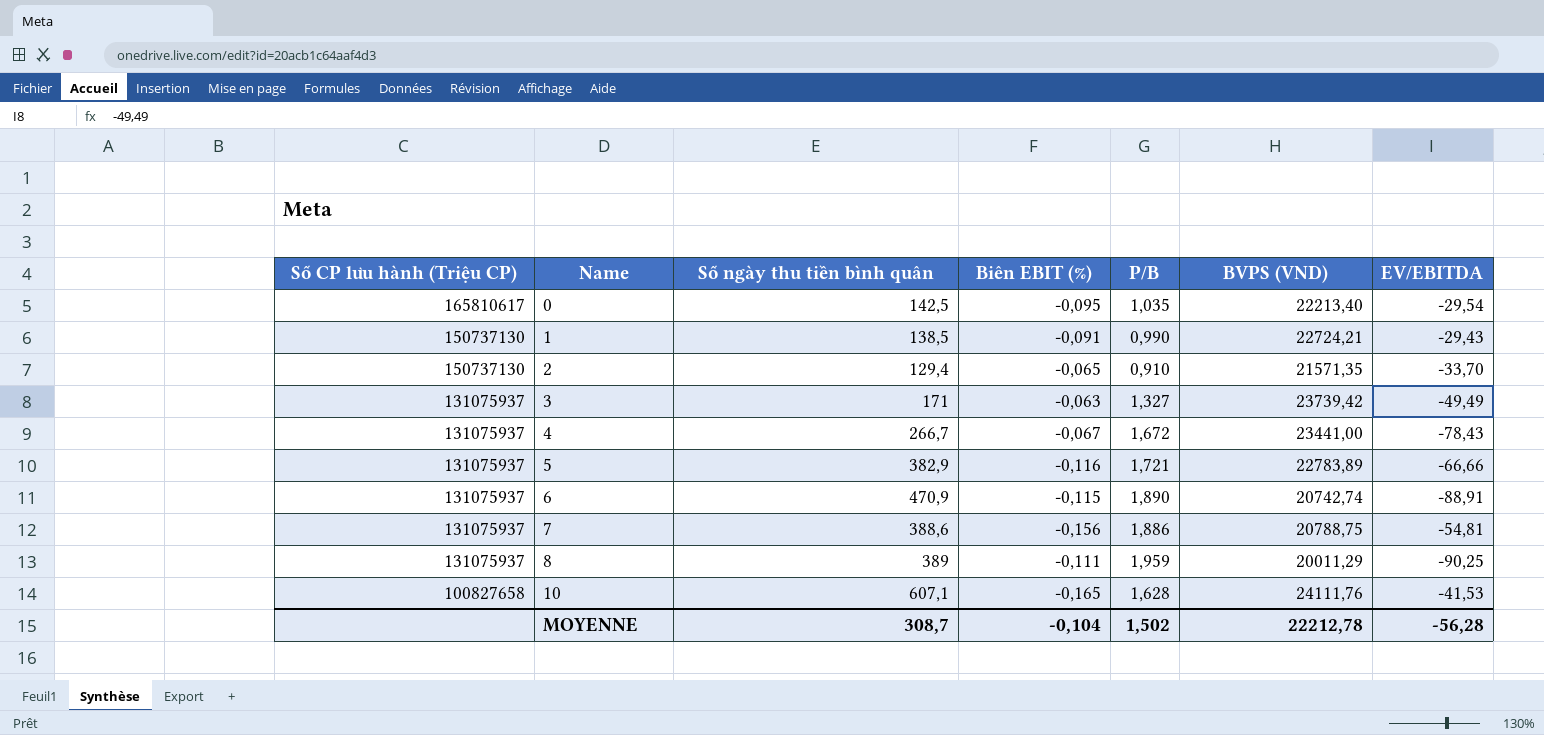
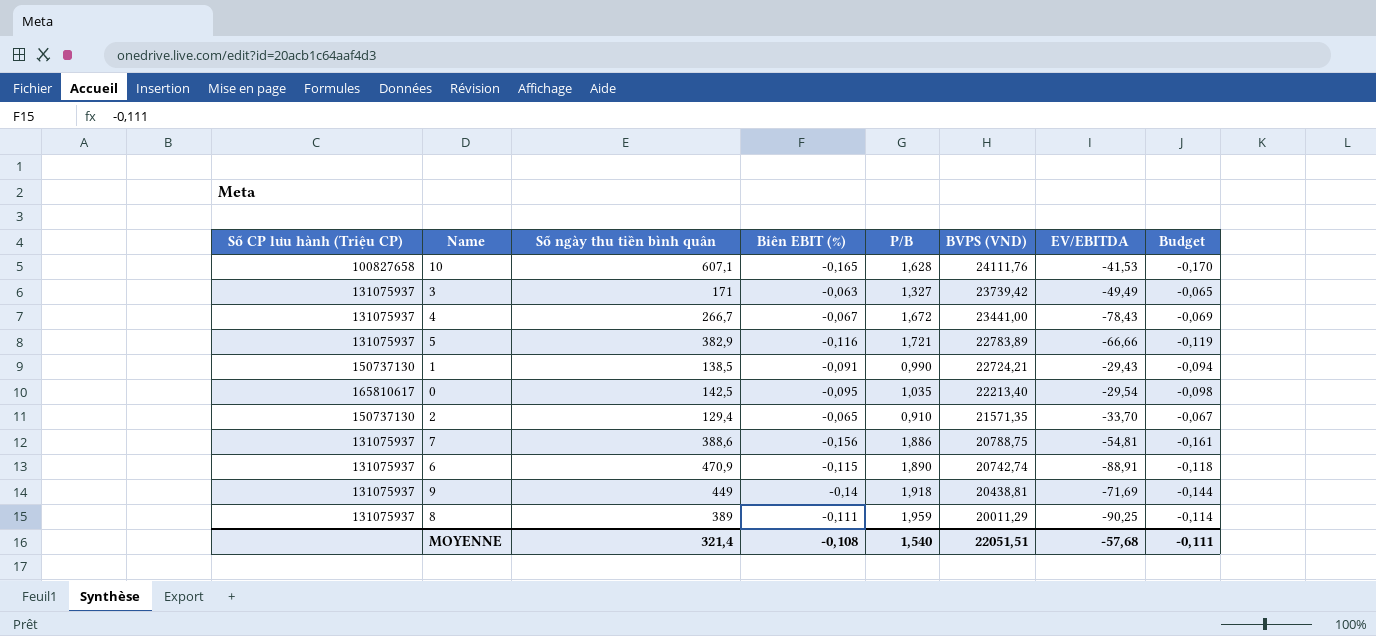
row order: Số CP lưu hành (Triệu CP) descending -> BVPS (VND) descending
column Budget | formula: none -> [Biên EBIT (%)] * 1,03
row 9: none -> 131075937 | 449 | -0,14 | 1,918 | 20438,81 | -71,69 | -0,144
MOYENNE | Số ngày thu tiền bình quân: 308,7 -> 321,4
MOYENNE | Biên EBIT (%): -0,104 -> -0,108
MOYENNE | P/B: 1,502 -> 1,540
MOYENNE | BVPS (VND): 22212,78 -> 22051,51
MOYENNE | EV/EBITDA: -56,28 -> -57,68

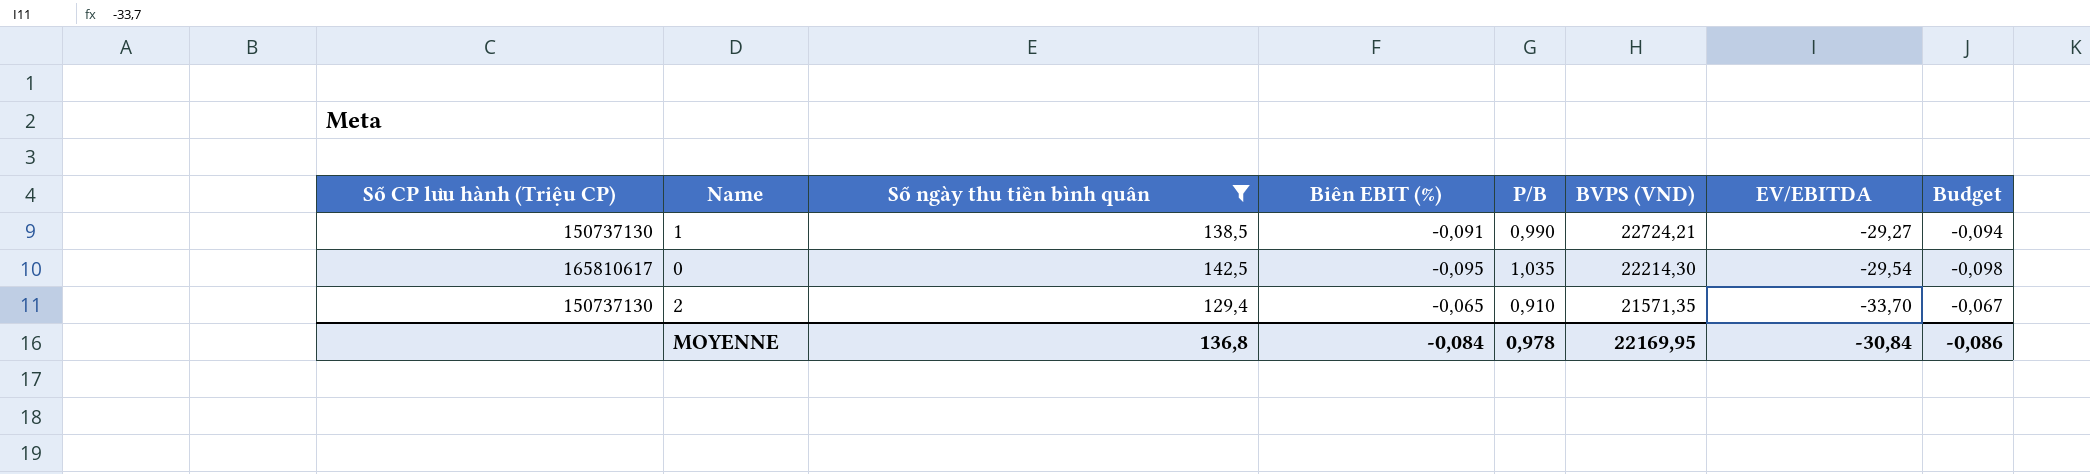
filter: none -> Số ngày thu tiền bình quân <= 142,5
1 | EV/EBITDA: -29,43 -> -29,27
0 | BVPS (VND): 22213,40 -> 22214,30
MOYENNE | Số ngày thu tiền bình quân: 321,4 -> 136,8
MOYENNE | Biên EBIT (%): -0,108 -> -0,084
MOYENNE | P/B: 1,540 -> 0,978
MOYENNE | BVPS (VND): 22051,51 -> 22169,95
MOYENNE | EV/EBITDA: -57,68 -> -30,84
MOYENNE | Budget: -0,111 -> -0,086

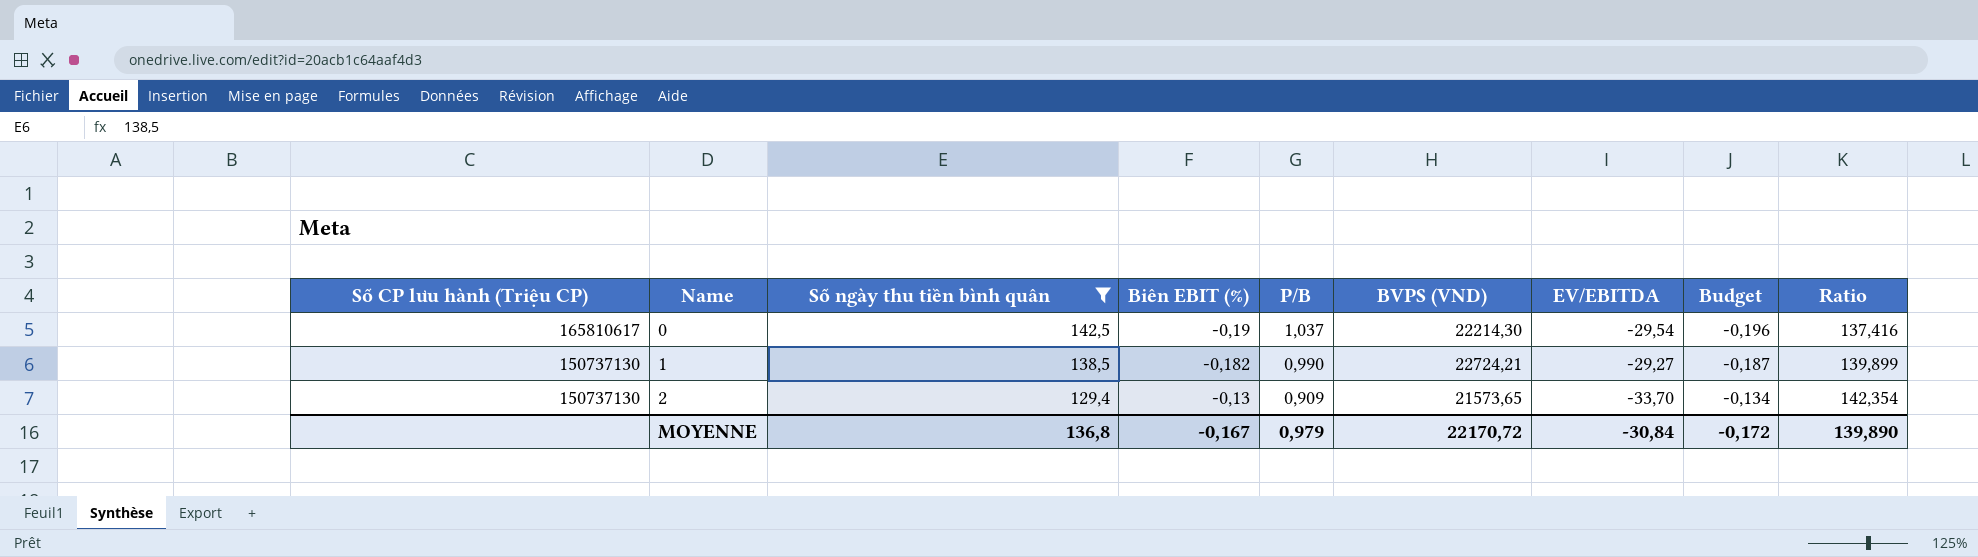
row order: BVPS (VND) descending -> Số CP lưu hành (Triệu CP) descending
column Ratio | formula: none -> [Số ngày thu tiền bình quân] / [P/B]
0 | Biên EBIT (%): -0,095 -> -0,19
0 | P/B: 1,035 -> 1,037
0 | Budget: -0,098 -> -0,196
1 | Biên EBIT (%): -0,091 -> -0,182
1 | Budget: -0,094 -> -0,187
2 | Biên EBIT (%): -0,065 -> -0,13
2 | P/B: 0,910 -> 0,909
2 | BVPS (VND): 21571,35 -> 21573,65
2 | Budget: -0,067 -> -0,134
MOYENNE | Biên EBIT (%): -0,084 -> -0,167
MOYENNE | P/B: 0,978 -> 0,979
MOYENNE | BVPS (VND): 22169,95 -> 22170,72
MOYENNE | Budget: -0,086 -> -0,172

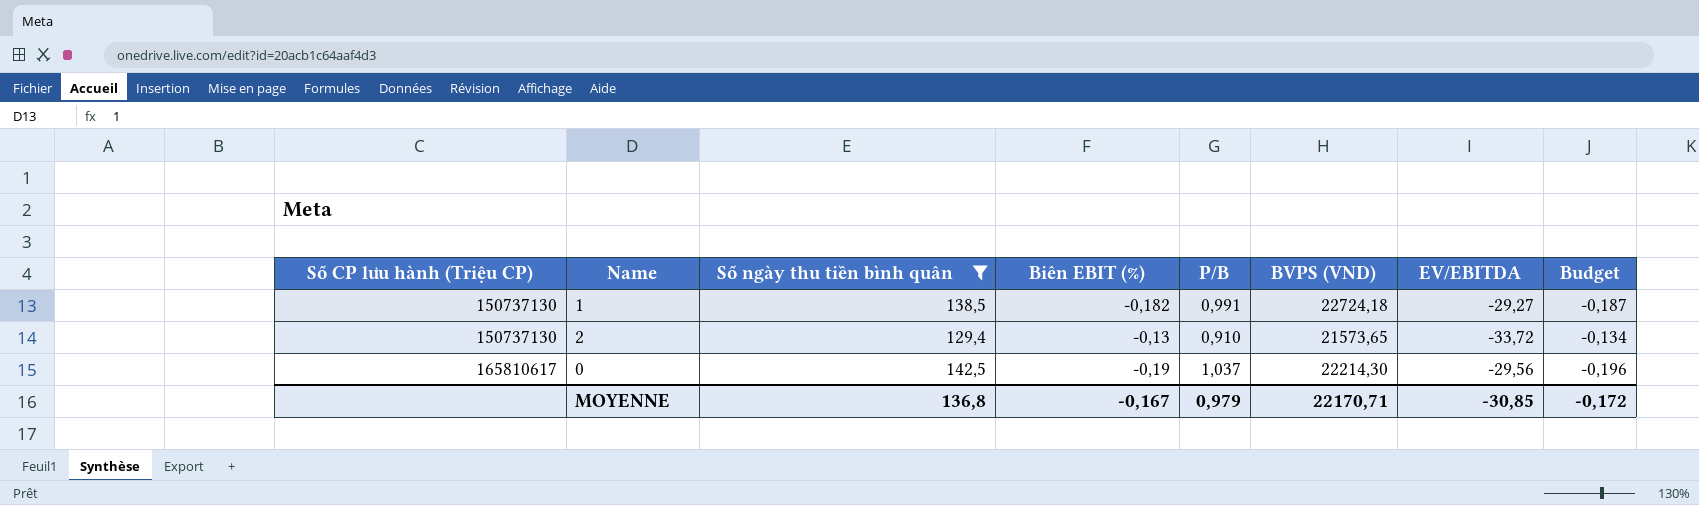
row order: Số CP lưu hành (Triệu CP) descending -> Số CP lưu hành (Triệu CP) ascending
column Ratio | formula: [Số ngày thu tiền bình quân] / [P/B] -> none
1 | P/B: 0,990 -> 0,991
1 | BVPS (VND): 22724,21 -> 22724,18
2 | P/B: 0,909 -> 0,910
2 | EV/EBITDA: -33,70 -> -33,72
0 | EV/EBITDA: -29,54 -> -29,56
MOYENNE | BVPS (VND): 22170,72 -> 22170,71
MOYENNE | EV/EBITDA: -30,84 -> -30,85

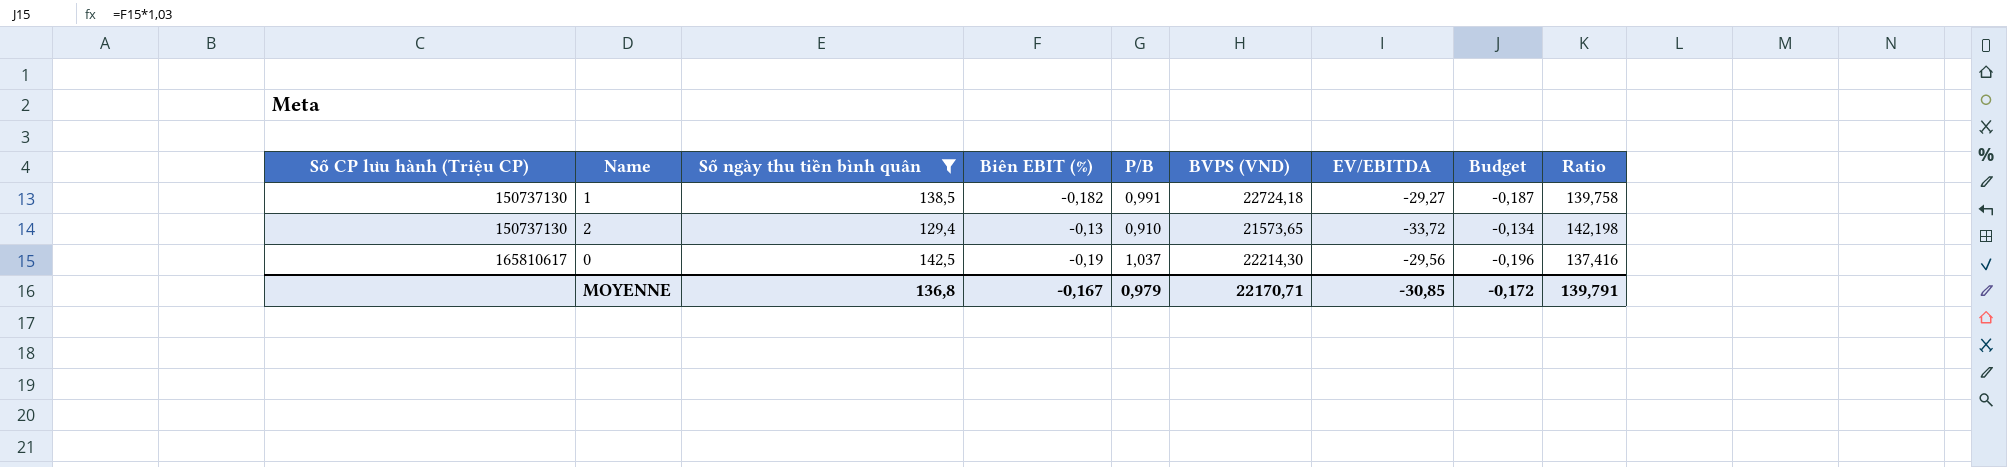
column Ratio | formula: none -> [Số ngày thu tiền bình quân] / [P/B]

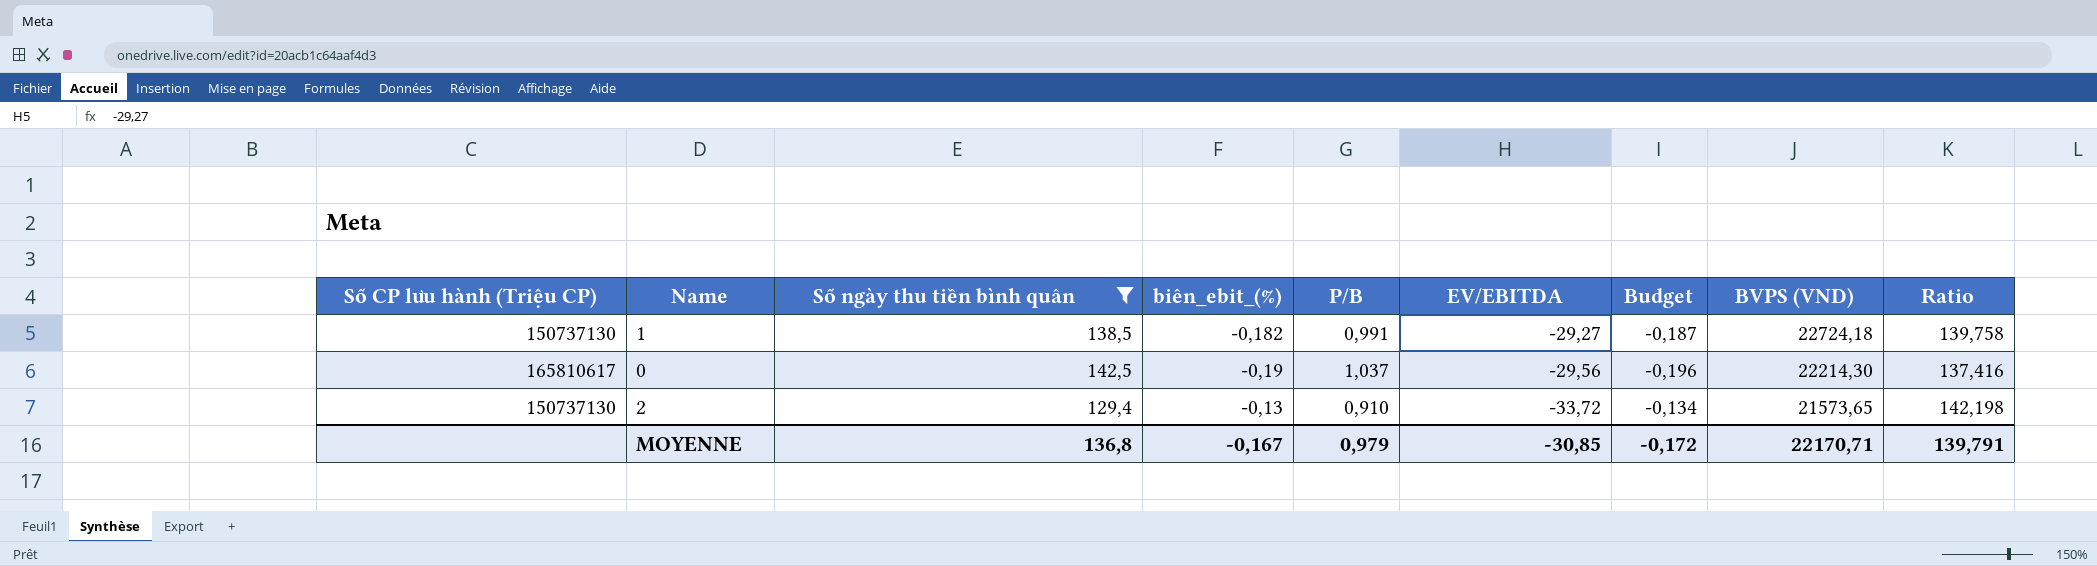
row order: Số CP lưu hành (Triệu CP) ascending -> EV/EBITDA descending
column name: Biên EBIT (%) -> biên_ebit_(%)
column BVPS (VND) | position: 6 -> 8

